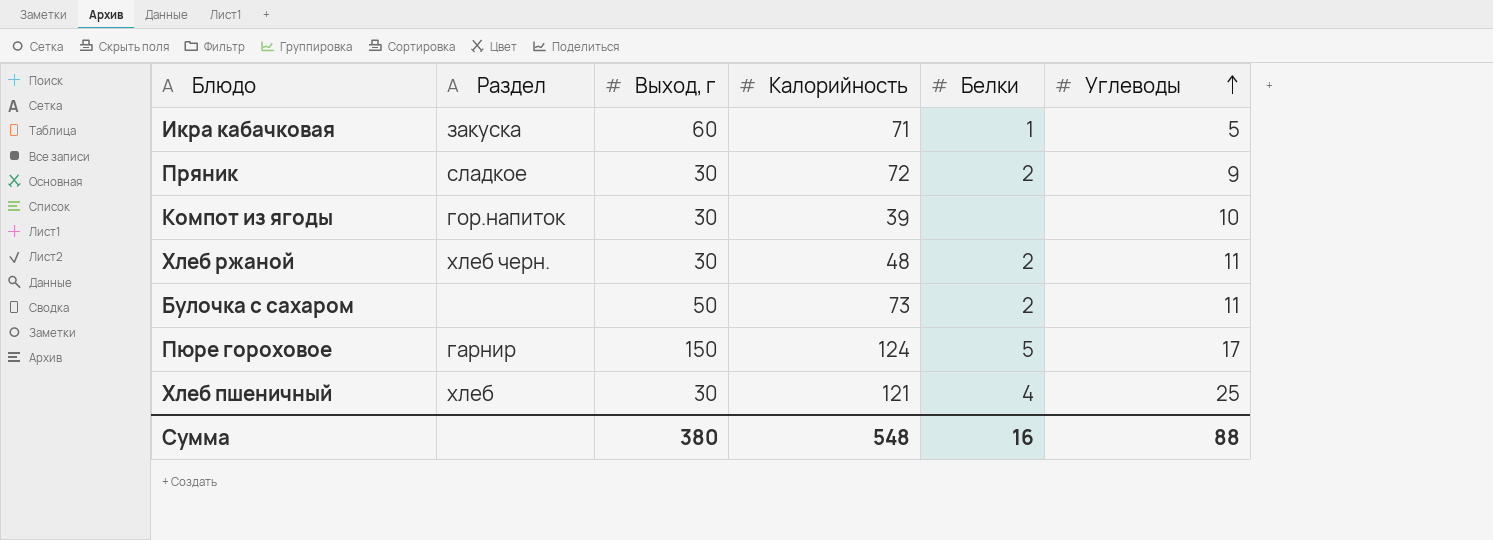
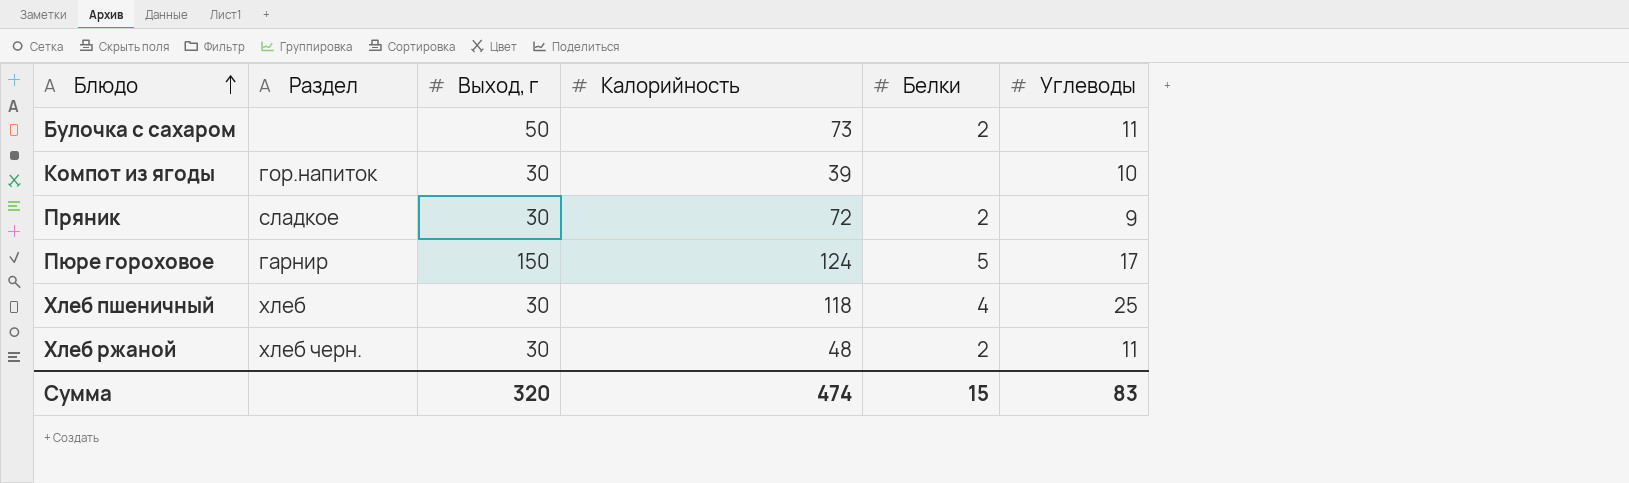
row order: Углеводы ascending -> Блюдо ascending
row Икра кабачковая: закуска | 60 | 71 | 1 | 5 -> none
Хлеб пшеничный | Калорийность: 121 -> 118
Сумма | Выход, г: 380 -> 320
Сумма | Калорийность: 548 -> 474
Сумма | Белки: 16 -> 15
Сумма | Углеводы: 88 -> 83

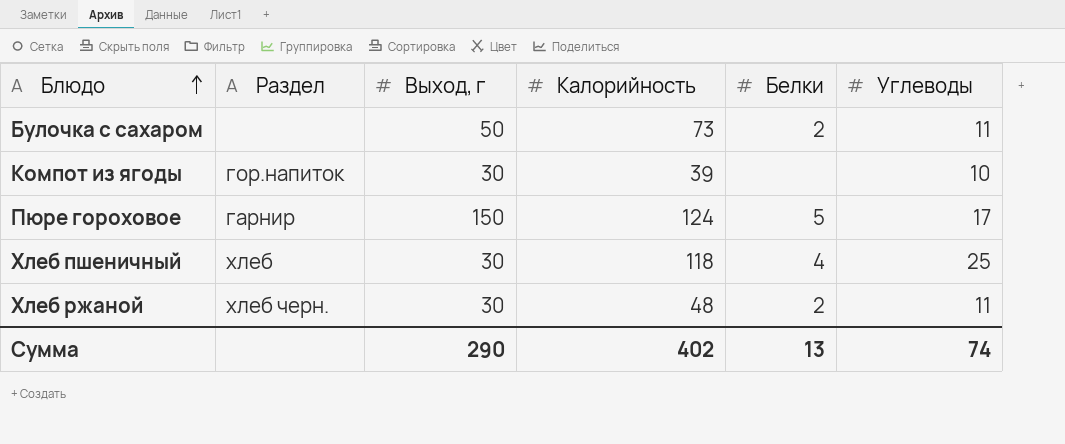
row Пряник: сладкое | 30 | 72 | 2 | 9 -> none
Сумма | Выход, г: 320 -> 290
Сумма | Калорийность: 474 -> 402
Сумма | Белки: 15 -> 13
Сумма | Углеводы: 83 -> 74

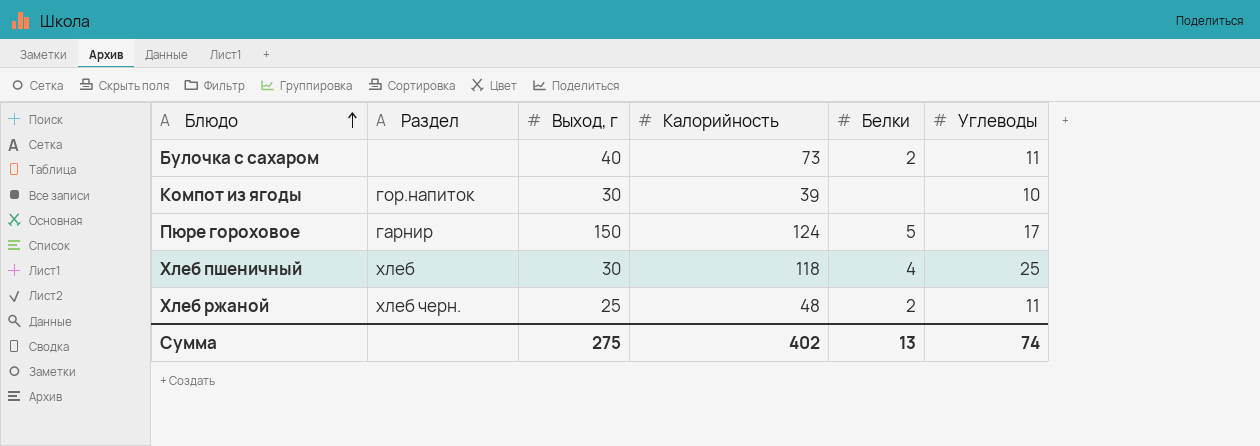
Булочка с сахаром | Выход, г: 50 -> 40
Хлеб ржаной | Выход, г: 30 -> 25
Сумма | Выход, г: 290 -> 275

